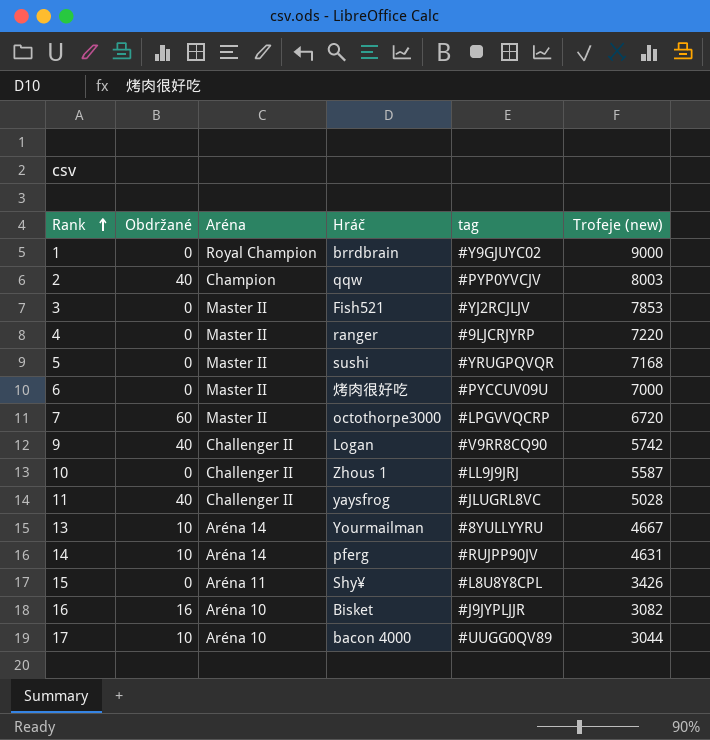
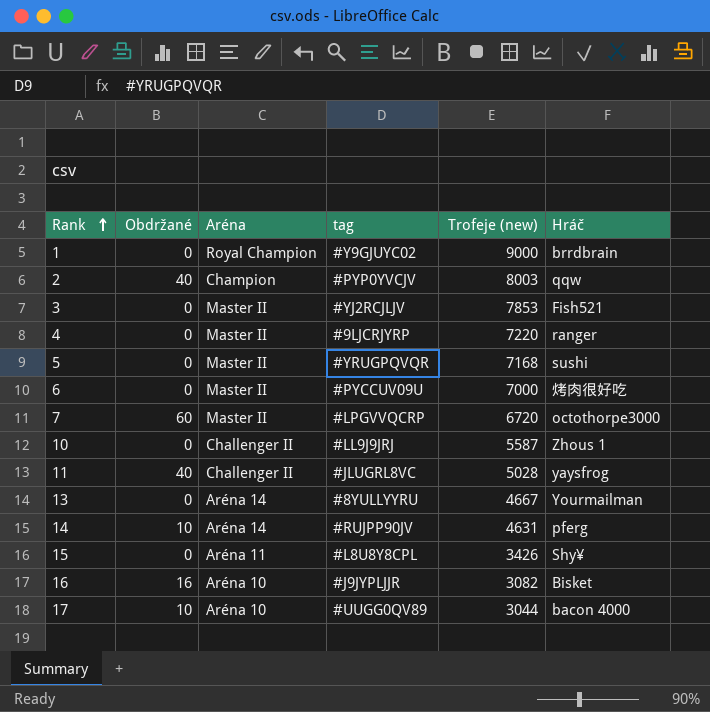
column Hráč | position: 4 -> 6
row 9: 40 | Challenger II | Logan | #V9RR8CQ90 | 5742 -> none
13 | Obdržané: 10 -> 0

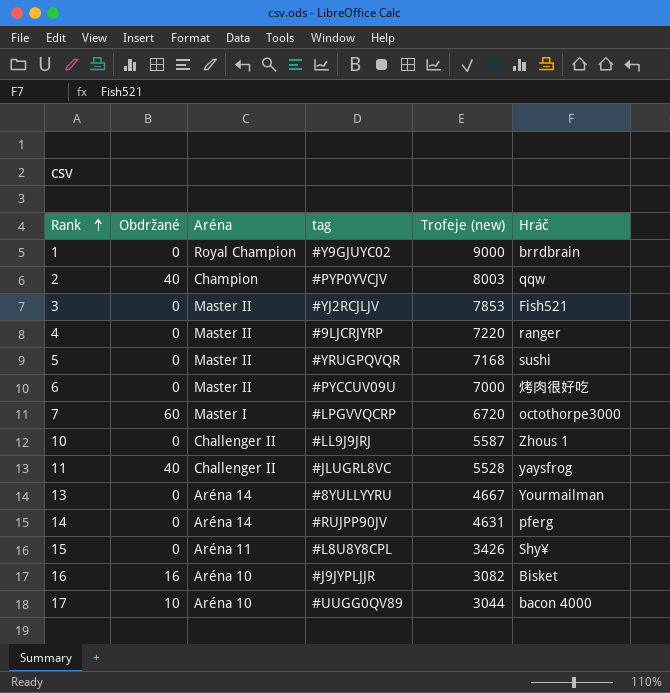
7 | Aréna: Master II -> Master I
11 | Trofeje (new): 5028 -> 5528
14 | Obdržané: 10 -> 0

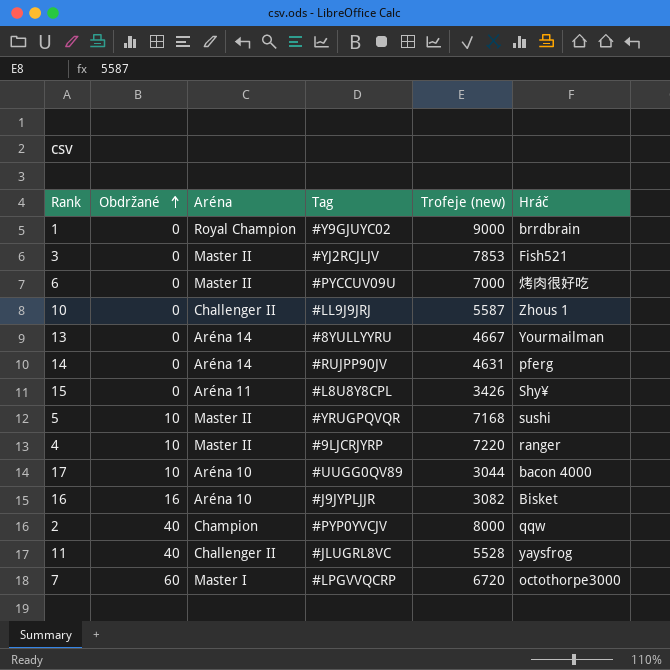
row order: Rank ascending -> Obdržané ascending
column name: tag -> Tag
5 | Obdržané: 0 -> 10
4 | Obdržané: 0 -> 10
2 | Trofeje (new): 8003 -> 8000

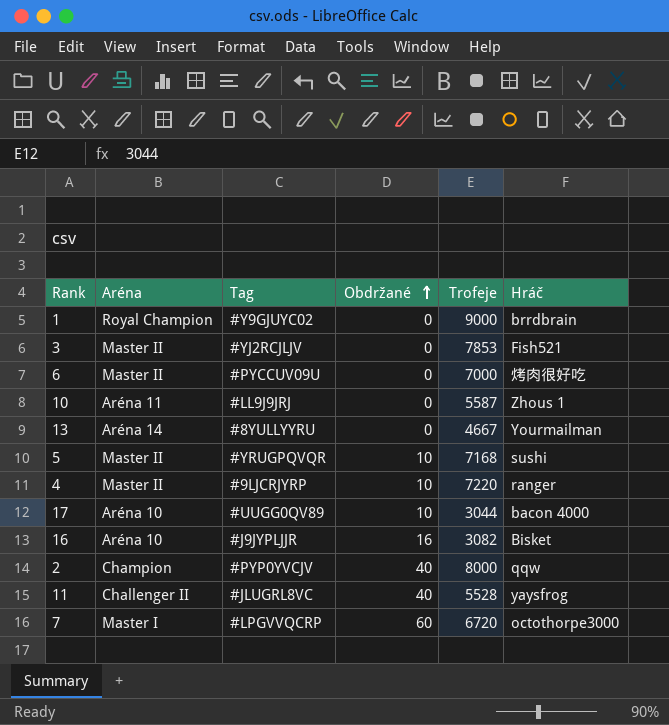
column Obdržané | position: 2 -> 4
column name: Trofeje (new) -> Trofeje
row 14: 0 | Aréna 14 | #RUJPP90JV | 4631 | pferg -> none
row 15: 0 | Aréna 11 | #L8U8Y8CPL | 3426 | Shy¥ -> none
10 | Aréna: Challenger II -> Aréna 11

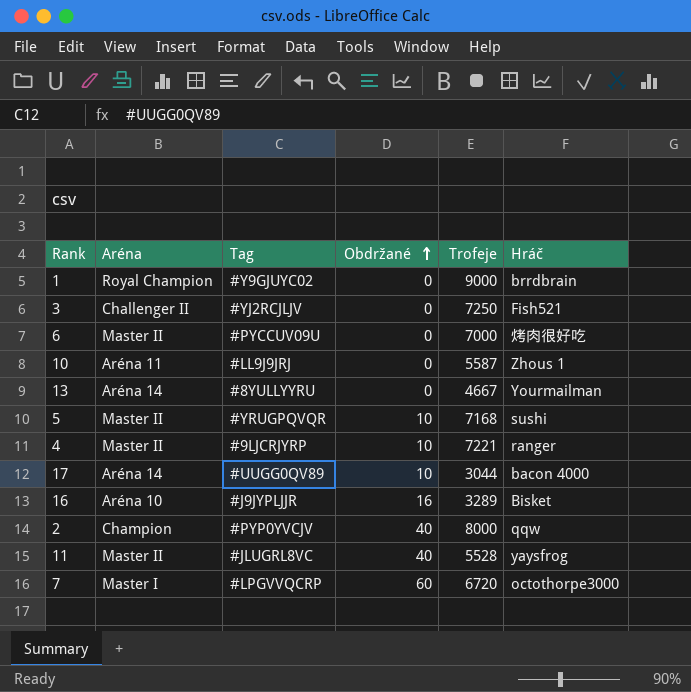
3 | Aréna: Master II -> Challenger II
3 | Trofeje: 7853 -> 7250
4 | Trofeje: 7220 -> 7221
17 | Aréna: Aréna 10 -> Aréna 14
16 | Trofeje: 3082 -> 3289
11 | Aréna: Challenger II -> Master II

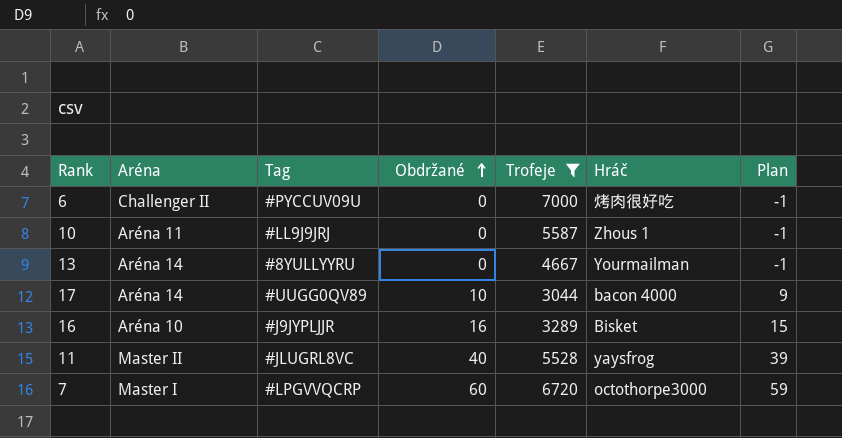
filter: none -> Trofeje <= 7000
column Plan | formula: none -> [Obdržané] - 1
6 | Aréna: Master II -> Challenger II

